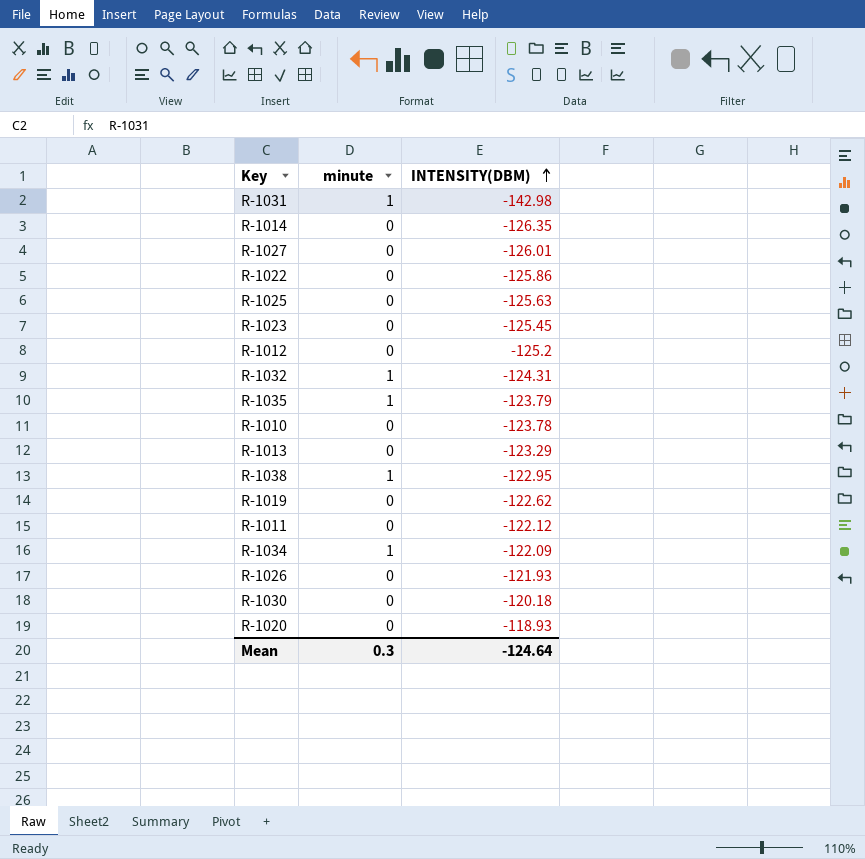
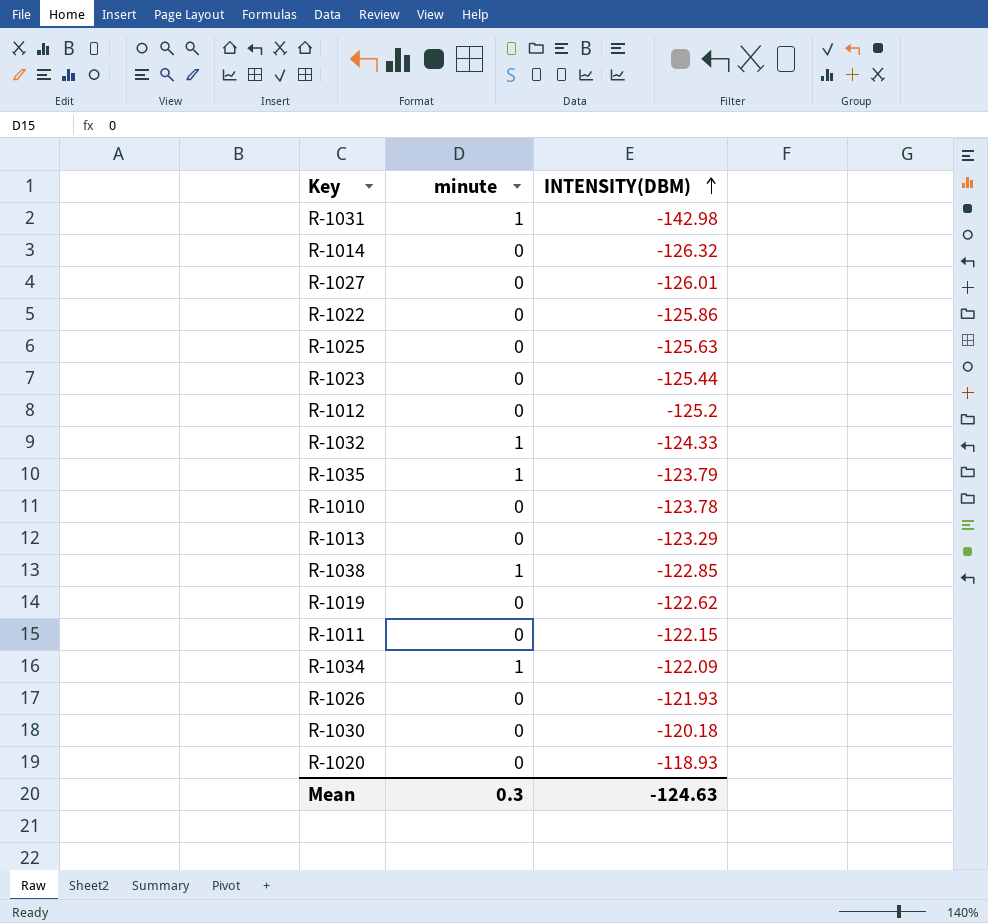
R-1014 | INTENSITY(DBM): -126.35 -> -126.32
R-1023 | INTENSITY(DBM): -125.45 -> -125.44
R-1032 | INTENSITY(DBM): -124.31 -> -124.33
R-1038 | INTENSITY(DBM): -122.95 -> -122.85
R-1011 | INTENSITY(DBM): -122.12 -> -122.15
Mean | INTENSITY(DBM): -124.64 -> -124.63

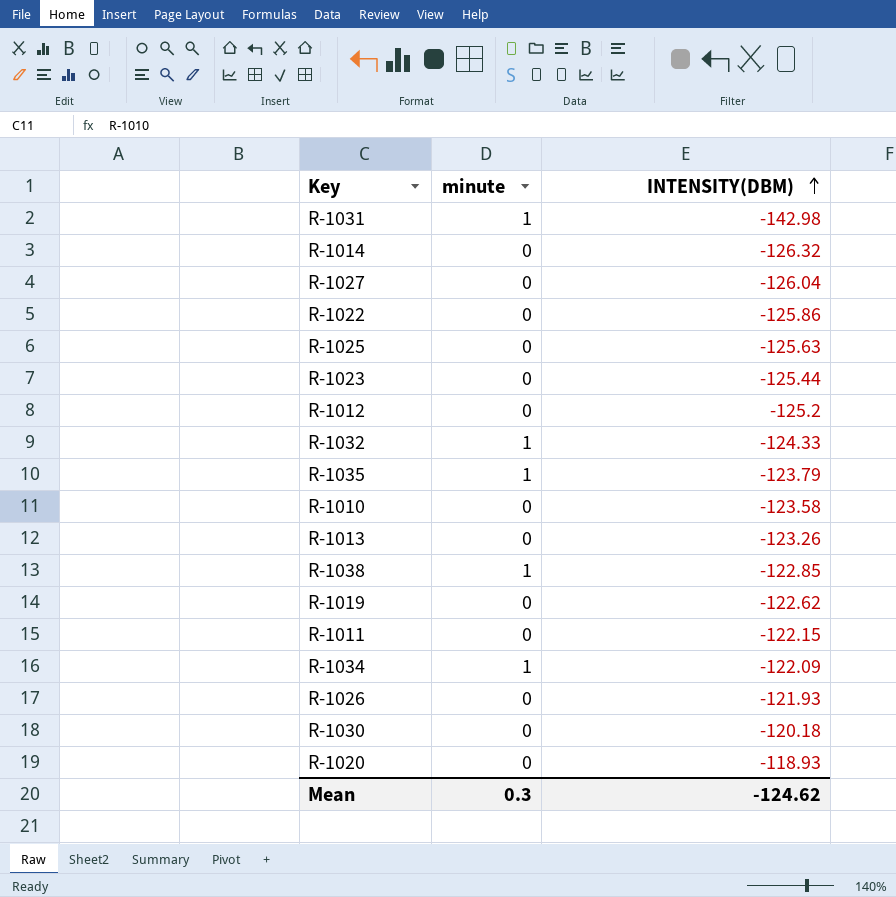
R-1027 | INTENSITY(DBM): -126.01 -> -126.04
R-1010 | INTENSITY(DBM): -123.78 -> -123.58
R-1013 | INTENSITY(DBM): -123.29 -> -123.26
Mean | INTENSITY(DBM): -124.63 -> -124.62

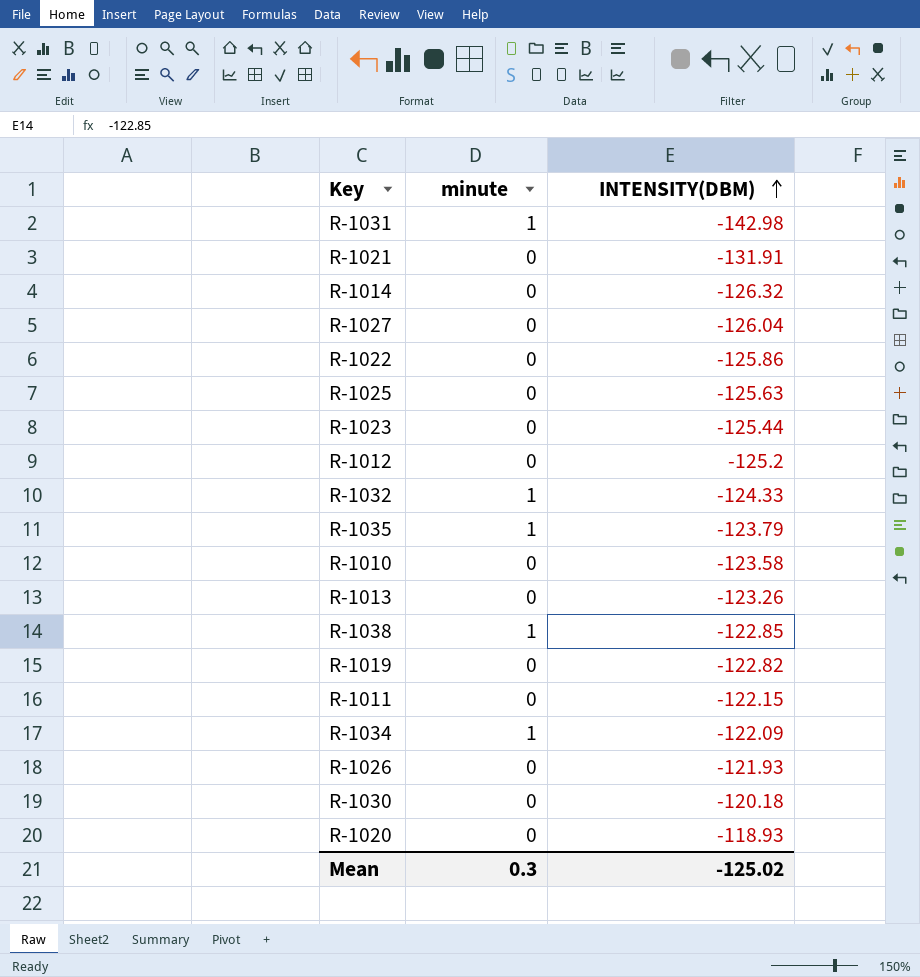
row R-1021: none -> 0 | -131.91
R-1019 | INTENSITY(DBM): -122.62 -> -122.82
Mean | INTENSITY(DBM): -124.62 -> -125.02

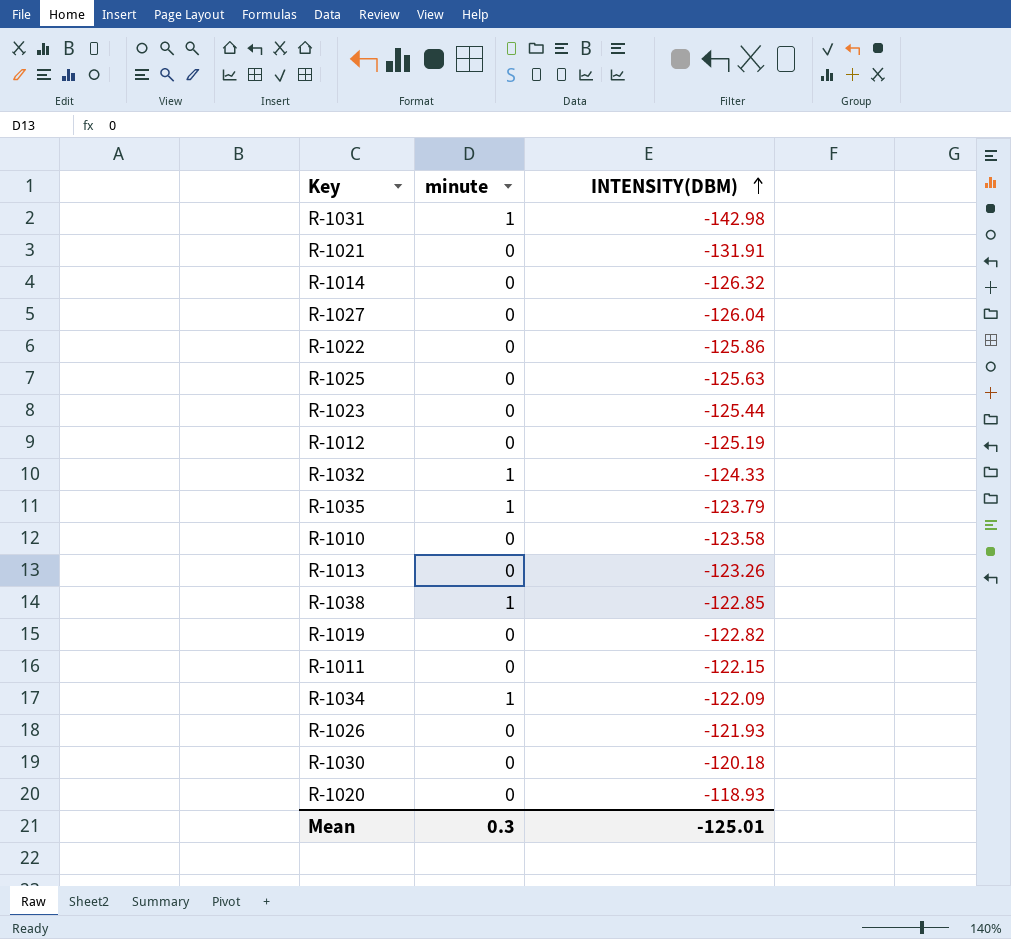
R-1012 | INTENSITY(DBM): -125.2 -> -125.19
Mean | INTENSITY(DBM): -125.02 -> -125.01

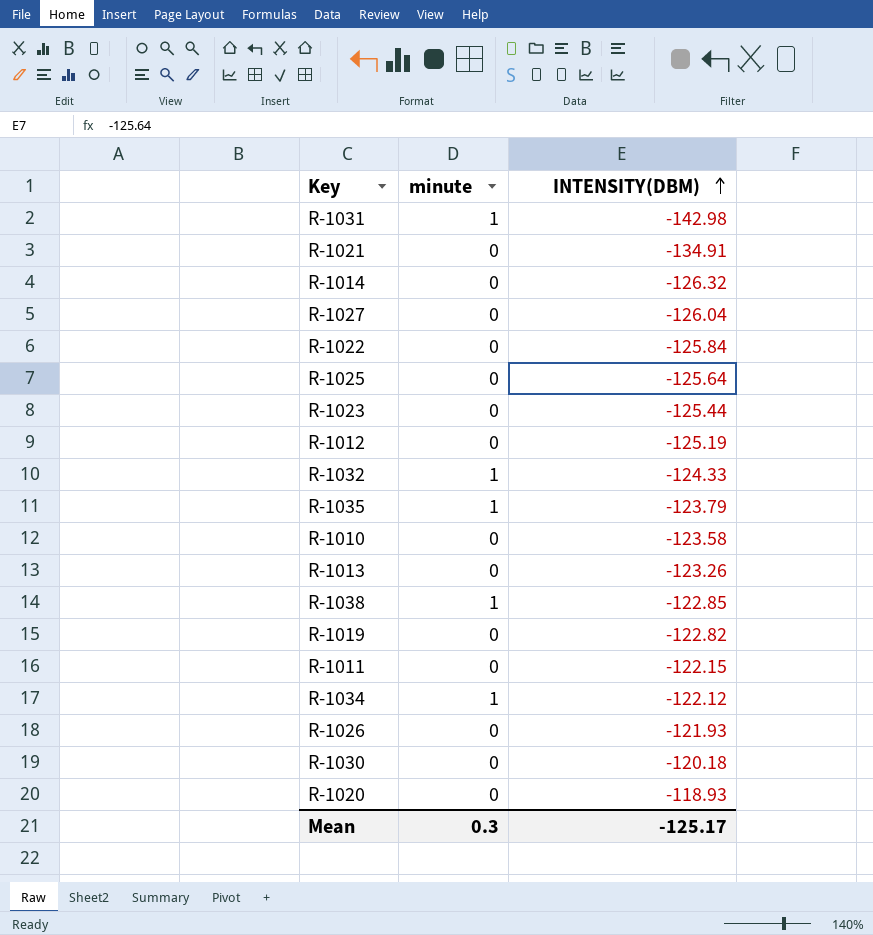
R-1021 | INTENSITY(DBM): -131.91 -> -134.91
R-1022 | INTENSITY(DBM): -125.86 -> -125.84
R-1025 | INTENSITY(DBM): -125.63 -> -125.64
R-1034 | INTENSITY(DBM): -122.09 -> -122.12
Mean | INTENSITY(DBM): -125.01 -> -125.17

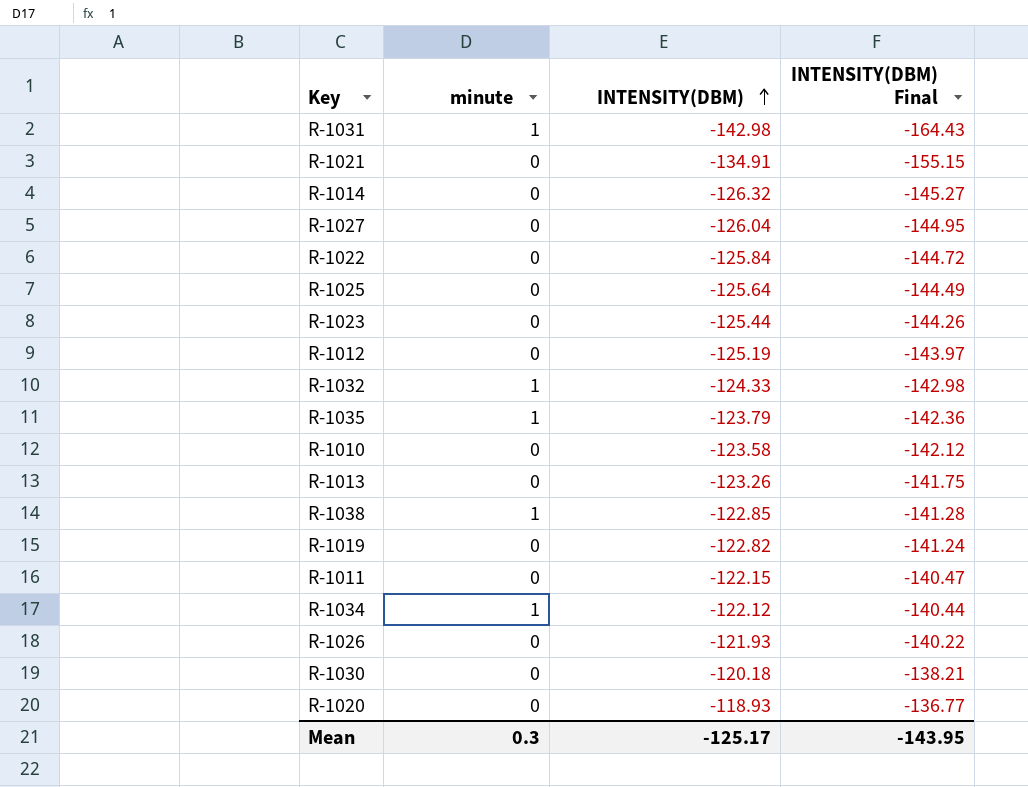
column INTENSITY(DBM) Final | formula: none -> [INTENSITY(DBM)] * 1.15

